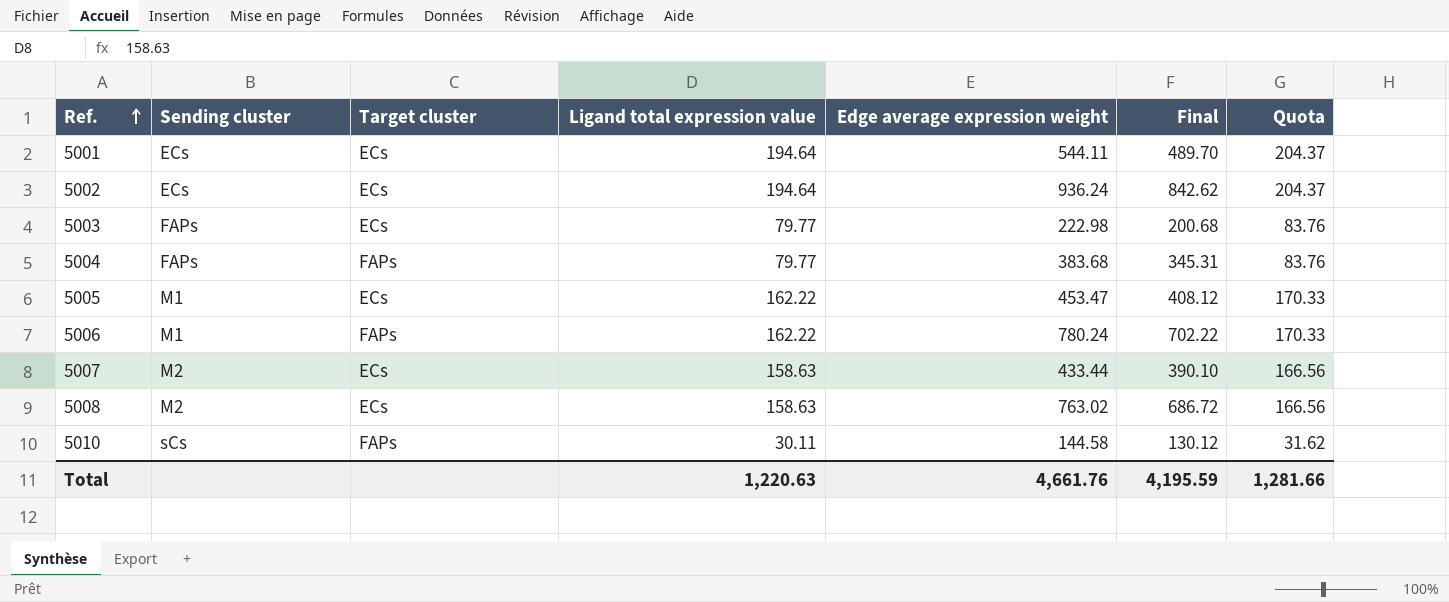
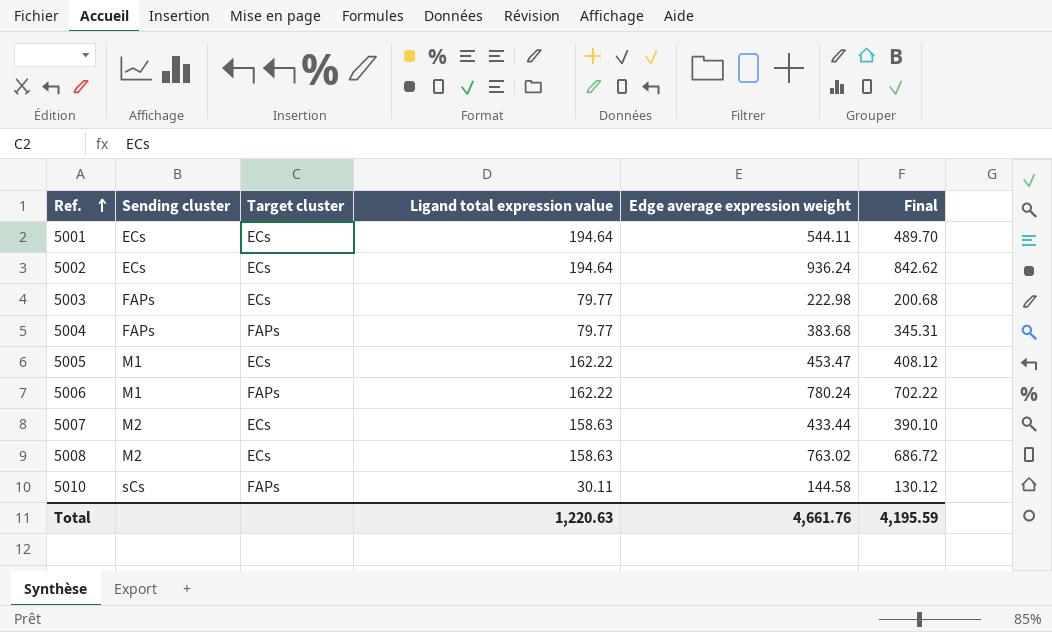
column Quota | formula: [Ligand total expression value] * 1.05 -> none

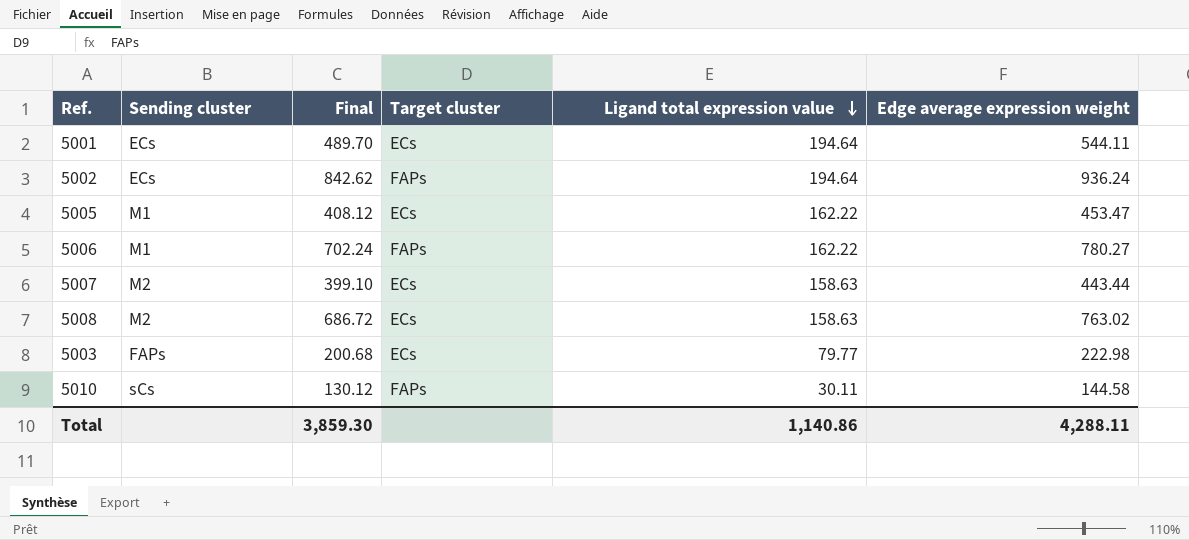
row order: Ref. ascending -> Ligand total expression value descending
column Final | position: 6 -> 3
row 5004: FAPs | FAPs | 79.77 | 383.68 | 345.31 -> none
5002 | Target cluster: ECs -> FAPs
5006 | Final: 702.22 -> 702.24
5006 | Edge average expression weight: 780.24 -> 780.27
5007 | Final: 390.10 -> 399.10
5007 | Edge average expression weight: 433.44 -> 443.44
Total | Final: 4,195.59 -> 3,859.30
Total | Ligand total expression value: 1,220.63 -> 1,140.86
Total | Edge average expression weight: 4,661.76 -> 4,288.11

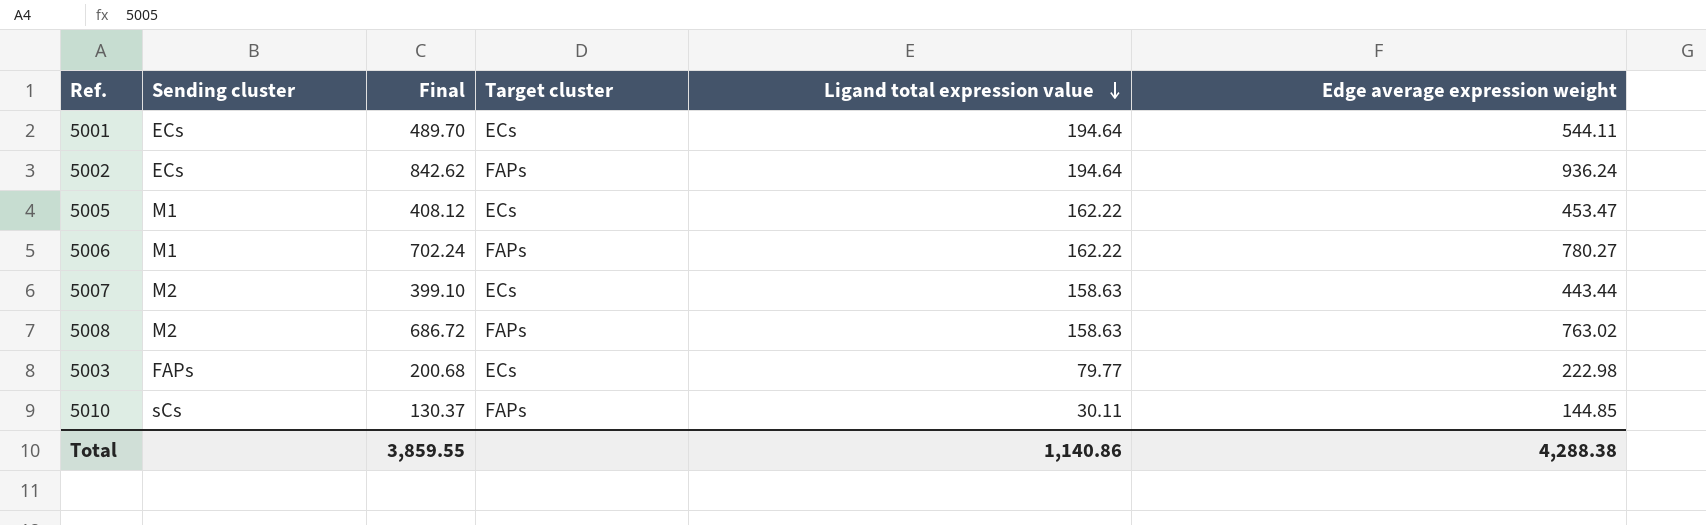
5008 | Target cluster: ECs -> FAPs
5010 | Final: 130.12 -> 130.37
5010 | Edge average expression weight: 144.58 -> 144.85
Total | Final: 3,859.30 -> 3,859.55
Total | Edge average expression weight: 4,288.11 -> 4,288.38

